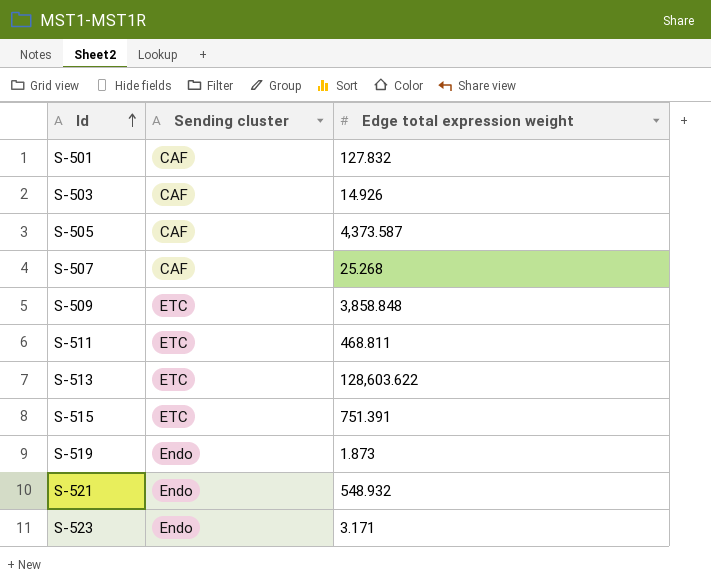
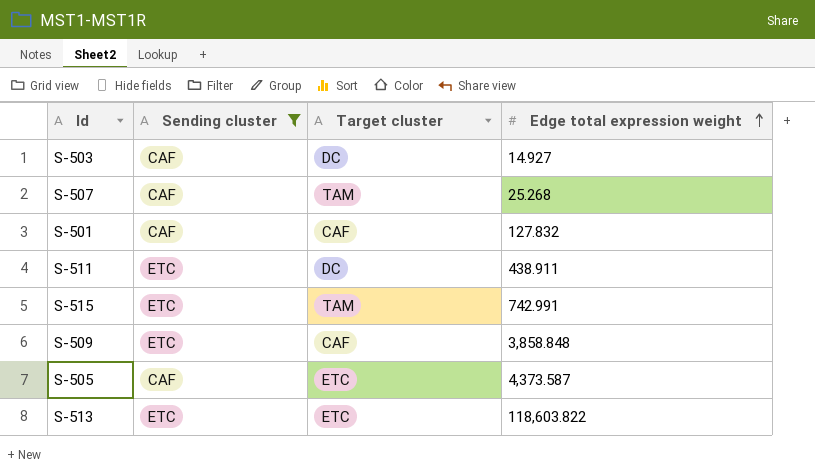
filter: none -> Sending cluster != Endo
row order: Id ascending -> Edge total expression weight ascending
column Target cluster | position: none -> 3
S-503 | Edge total expression weight: 14.926 -> 14.927
S-511 | Edge total expression weight: 468.811 -> 438.911
S-515 | Edge total expression weight: 751.391 -> 742.991
S-513 | Edge total expression weight: 128,603.622 -> 118,603.822

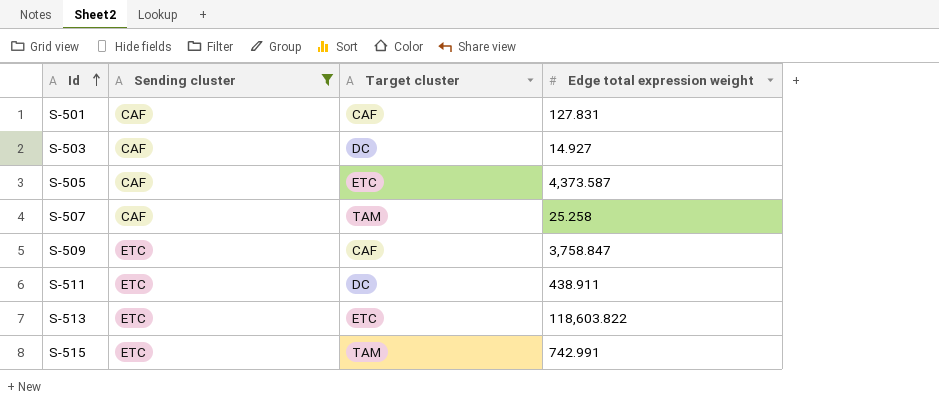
row order: Edge total expression weight ascending -> Id ascending
S-501 | Edge total expression weight: 127.832 -> 127.831
S-507 | Edge total expression weight: 25.268 -> 25.258
S-509 | Edge total expression weight: 3,858.848 -> 3,758.847

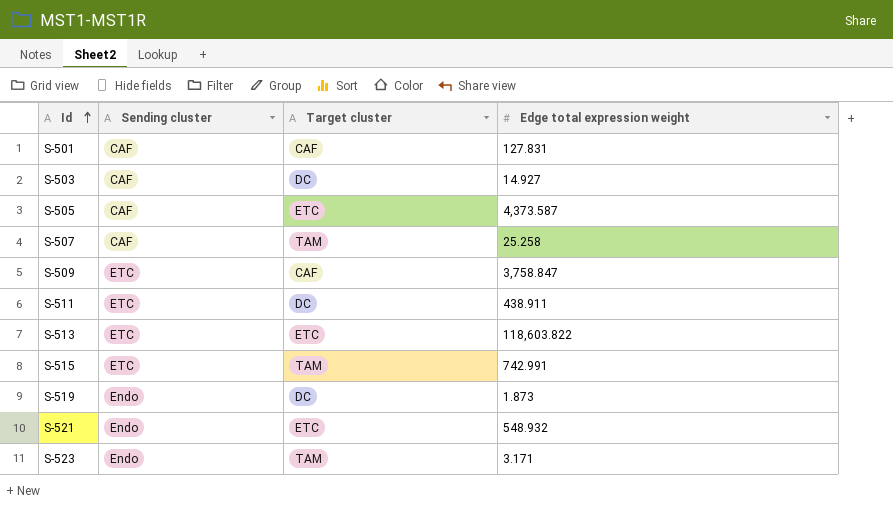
filter: Sending cluster != Endo -> none

